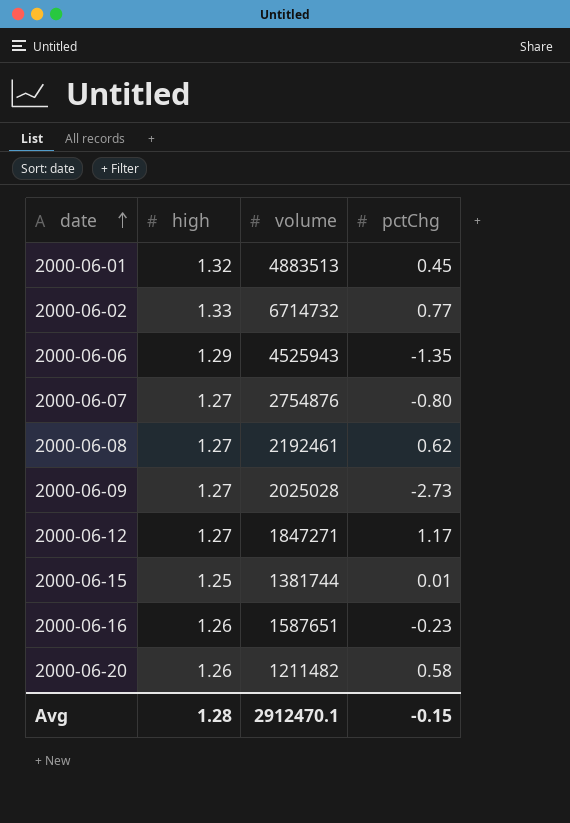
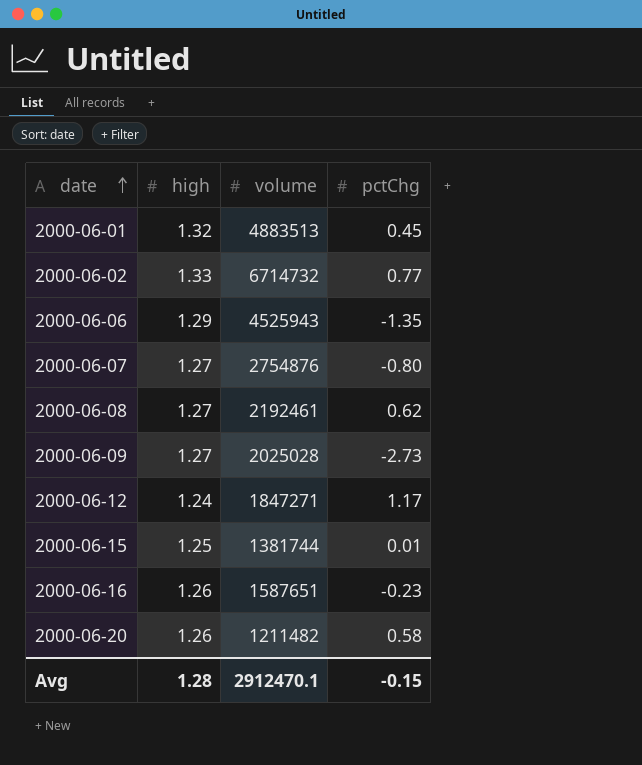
2000-06-12 | high: 1.27 -> 1.24

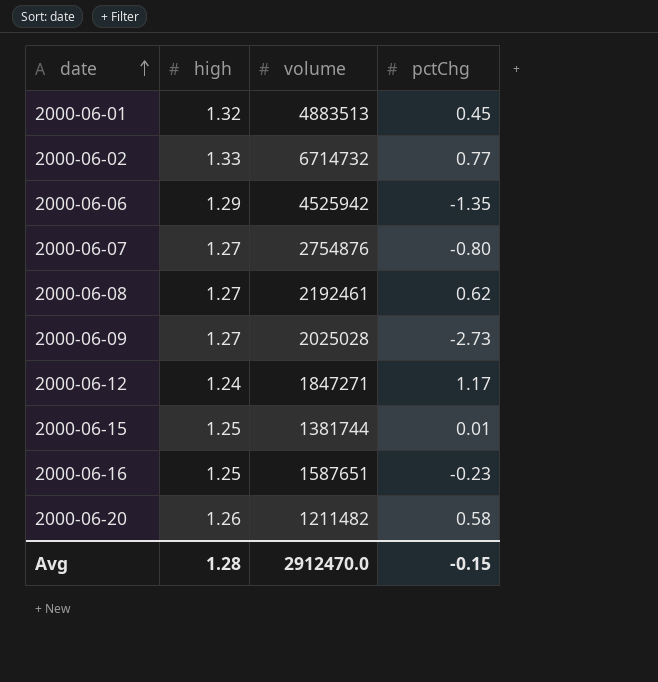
2000-06-06 | volume: 4525943 -> 4525942
2000-06-16 | high: 1.26 -> 1.25
Avg | volume: 2912470.1 -> 2912470.0

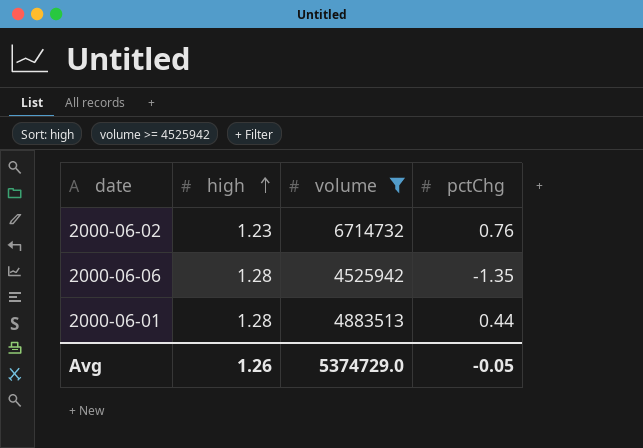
filter: none -> volume >= 4525942
row order: date ascending -> high ascending
2000-06-02 | high: 1.33 -> 1.23
2000-06-02 | pctChg: 0.77 -> 0.76
2000-06-06 | high: 1.29 -> 1.28
2000-06-01 | high: 1.32 -> 1.28
2000-06-01 | pctChg: 0.45 -> 0.44
Avg | high: 1.28 -> 1.26
Avg | volume: 2912470.0 -> 5374729.0
Avg | pctChg: -0.15 -> -0.05

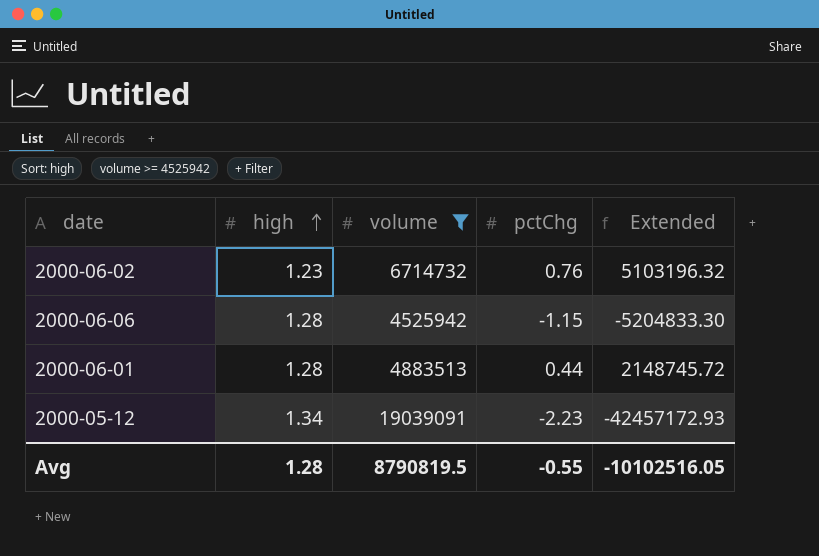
column Extended | formula: none -> [volume] * [pctChg]
2000-06-06 | pctChg: -1.35 -> -1.15
row 2000-05-12: none -> 1.34 | 19039091 | -2.23 | -42457172.93
Avg | high: 1.26 -> 1.28
Avg | volume: 5374729.0 -> 8790819.5
Avg | pctChg: -0.05 -> -0.55

